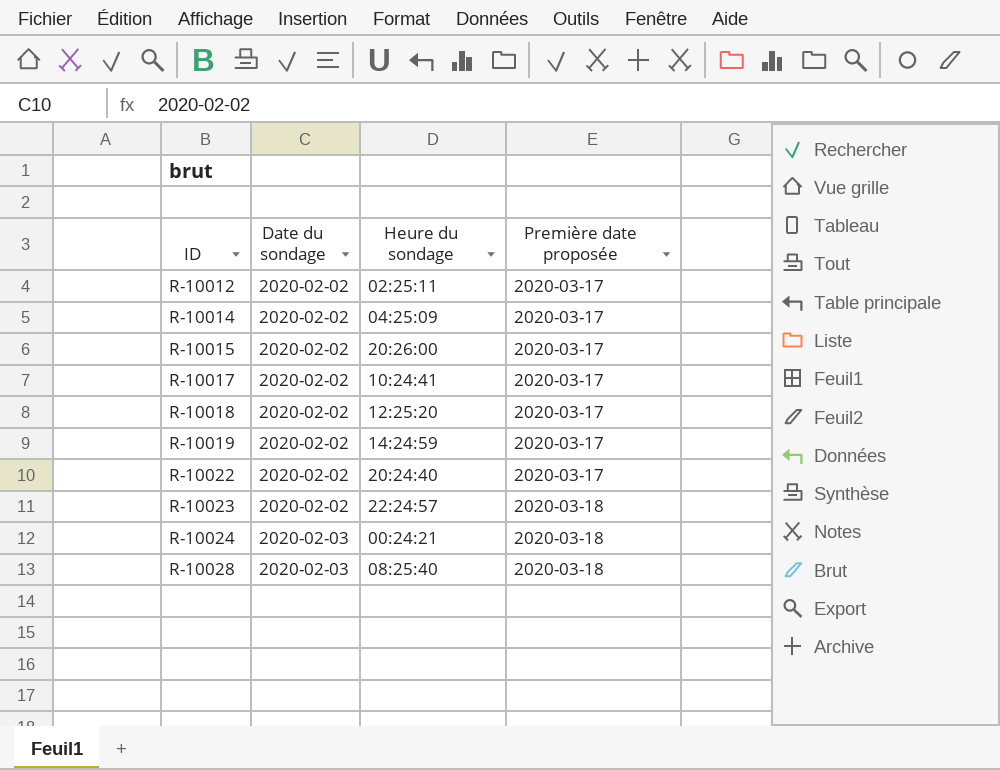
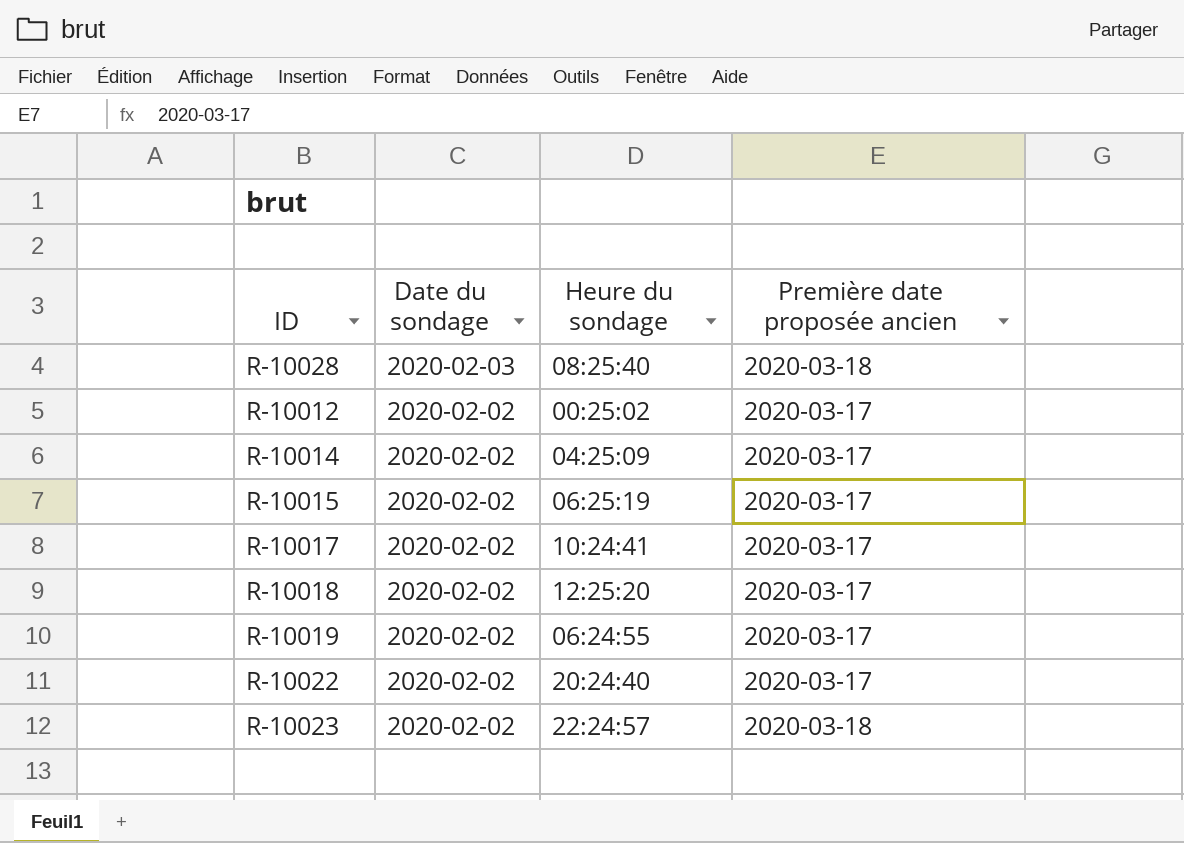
row order: ID ascending -> Date du sondage descending
column name: Première date proposée -> Première date proposée ancien
row R-10024: 2020-02-03 | 00:24:21 | 2020-03-18 -> none
R-10012 | Heure du sondage: 02:25:11 -> 00:25:02
R-10015 | Heure du sondage: 20:26:00 -> 06:25:19
R-10019 | Heure du sondage: 14:24:59 -> 06:24:55

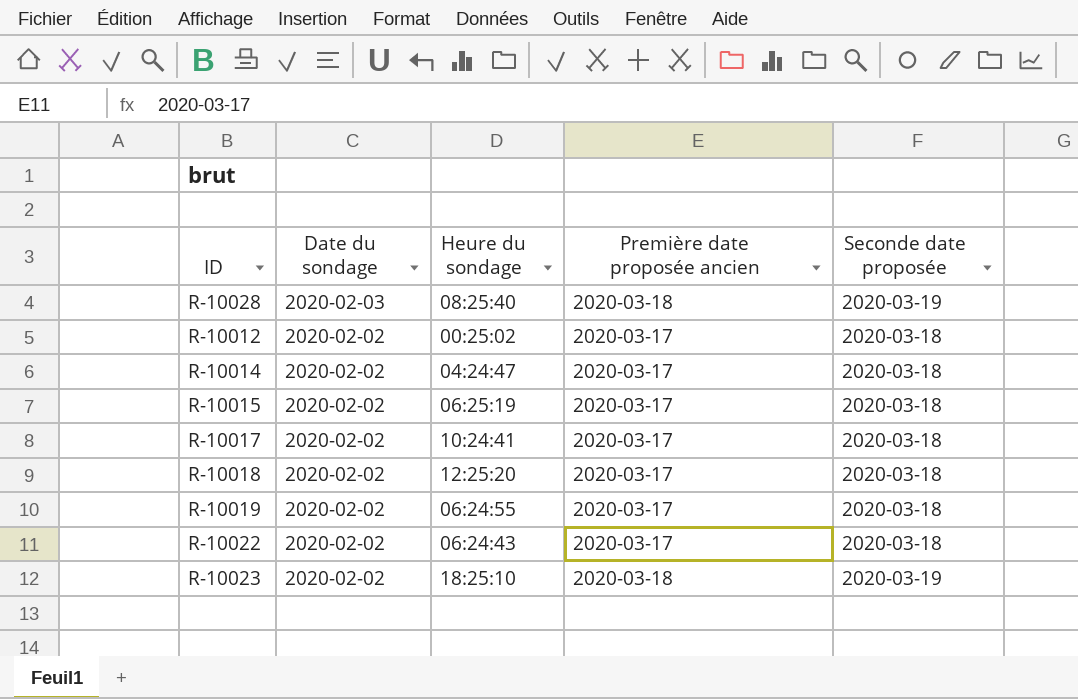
column Seconde date proposée | position: none -> 5
R-10014 | Heure du sondage: 04:25:09 -> 04:24:47
R-10022 | Heure du sondage: 20:24:40 -> 06:24:43
R-10023 | Heure du sondage: 22:24:57 -> 18:25:10

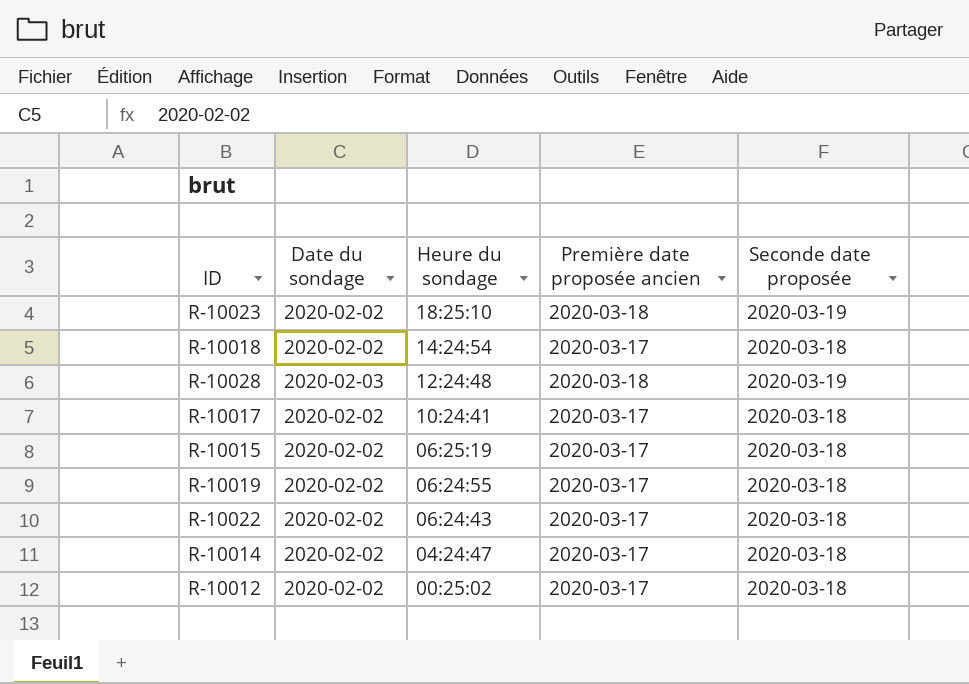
row order: Date du sondage descending -> Heure du sondage descending
R-10018 | Heure du sondage: 12:25:20 -> 14:24:54
R-10028 | Heure du sondage: 08:25:40 -> 12:24:48

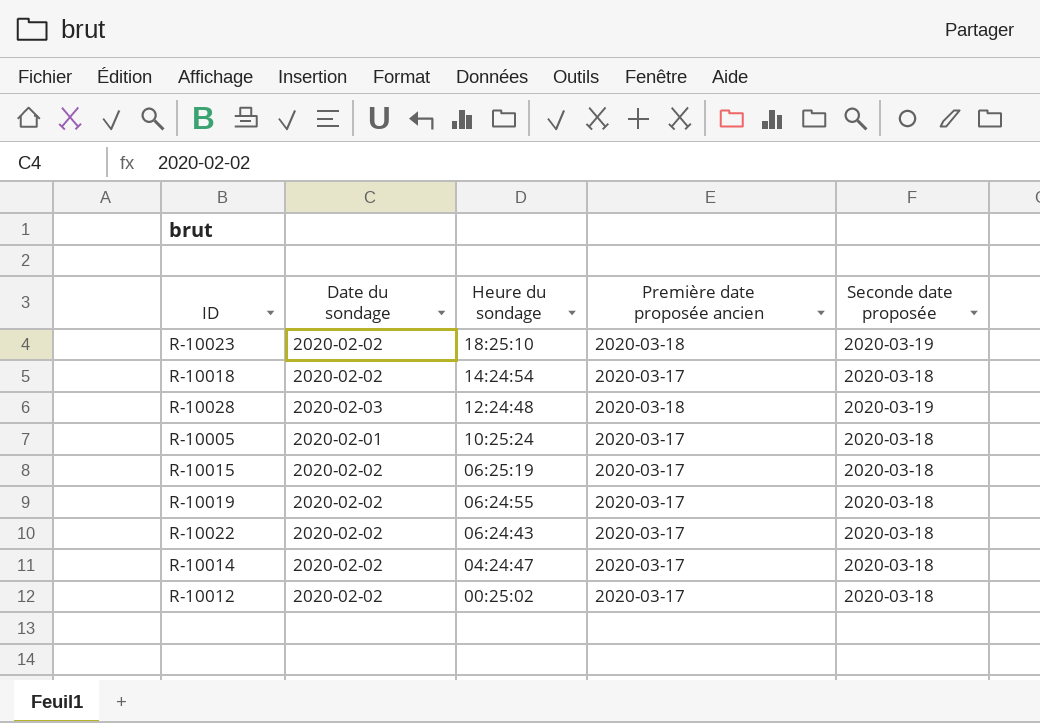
row R-10017: 2020-02-02 | 10:24:41 | 2020-03-17 | 2020-03-18 -> none
row R-10005: none -> 2020-02-01 | 10:25:24 | 2020-03-17 | 2020-03-18

